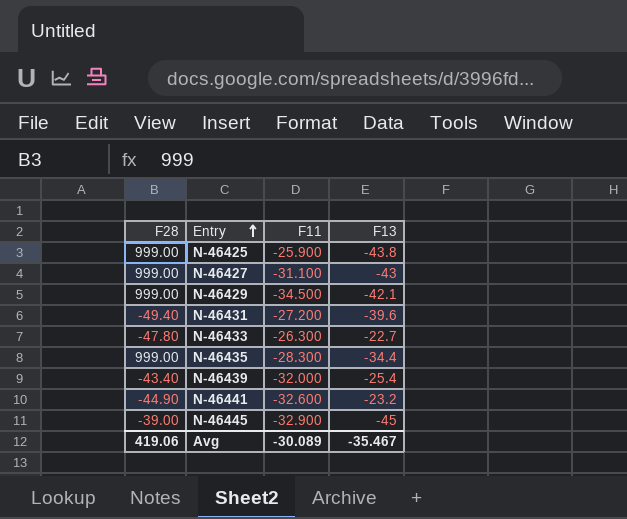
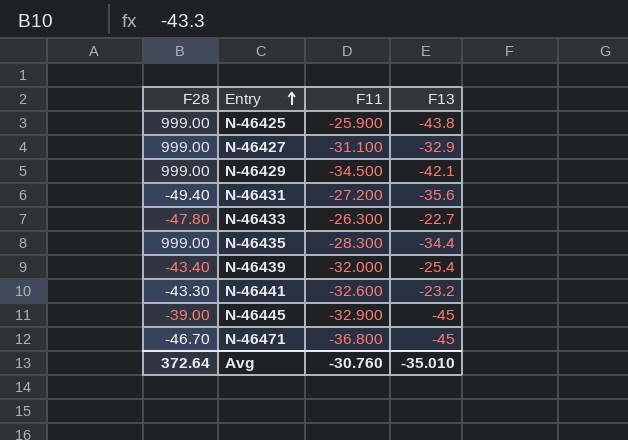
N-46427 | F13: -43 -> -32.9
N-46431 | F13: -39.6 -> -35.6
N-46441 | F28: -44.90 -> -43.30
row N-46471: none -> -46.70 | -36.800 | -45
Avg | F28: 419.06 -> 372.64
Avg | F11: -30.089 -> -30.760
Avg | F13: -35.467 -> -35.010

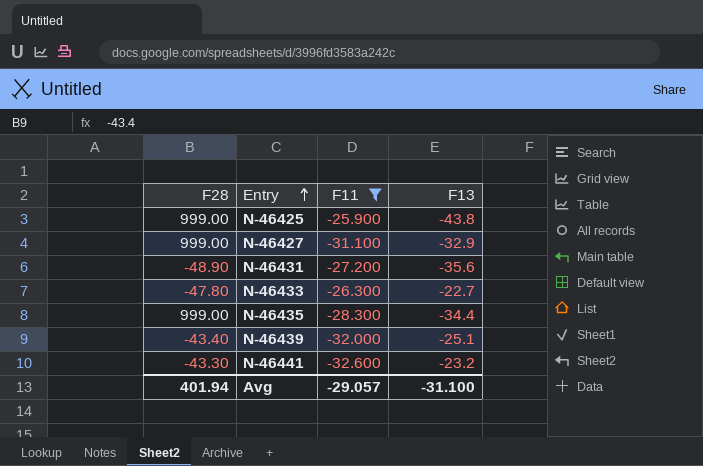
filter: none -> F11 >= -32.600
N-46431 | F28: -49.40 -> -48.90
N-46439 | F13: -25.4 -> -25.1
Avg | F28: 372.64 -> 401.94
Avg | F11: -30.760 -> -29.057
Avg | F13: -35.010 -> -31.100

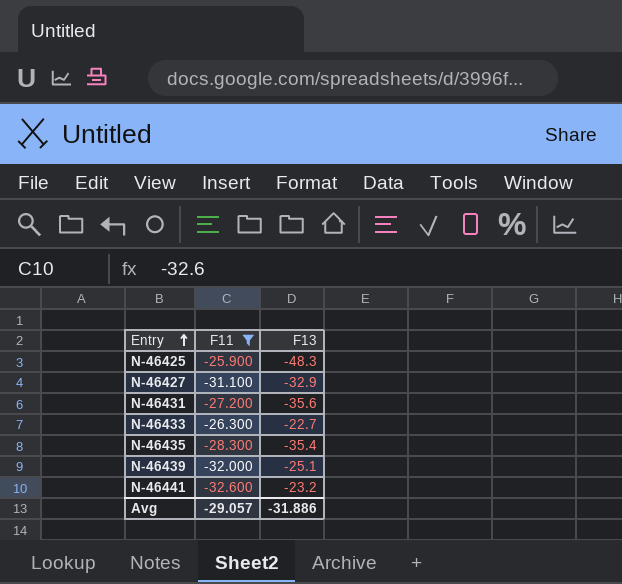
column F28 | position: 1 -> none
N-46425 | F13: -43.8 -> -48.3
N-46435 | F13: -34.4 -> -35.4
Avg | F13: -31.100 -> -31.886

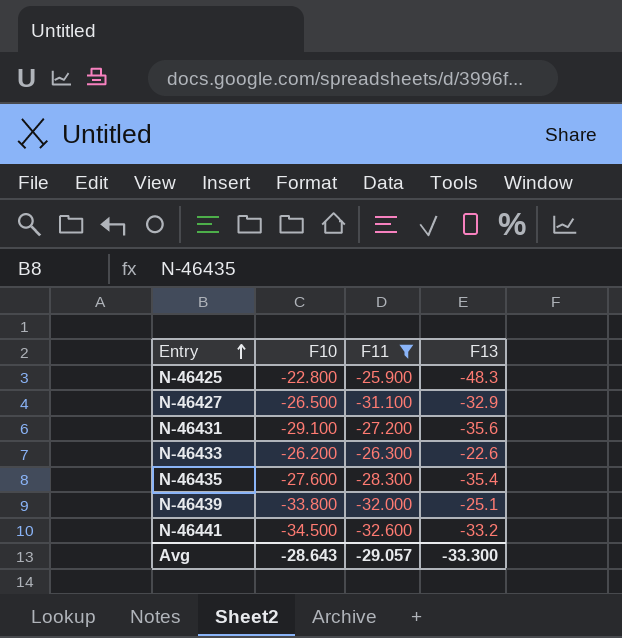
column F10 | position: none -> 2
N-46433 | F13: -22.7 -> -22.6
N-46441 | F13: -23.2 -> -33.2
Avg | F13: -31.886 -> -33.300

